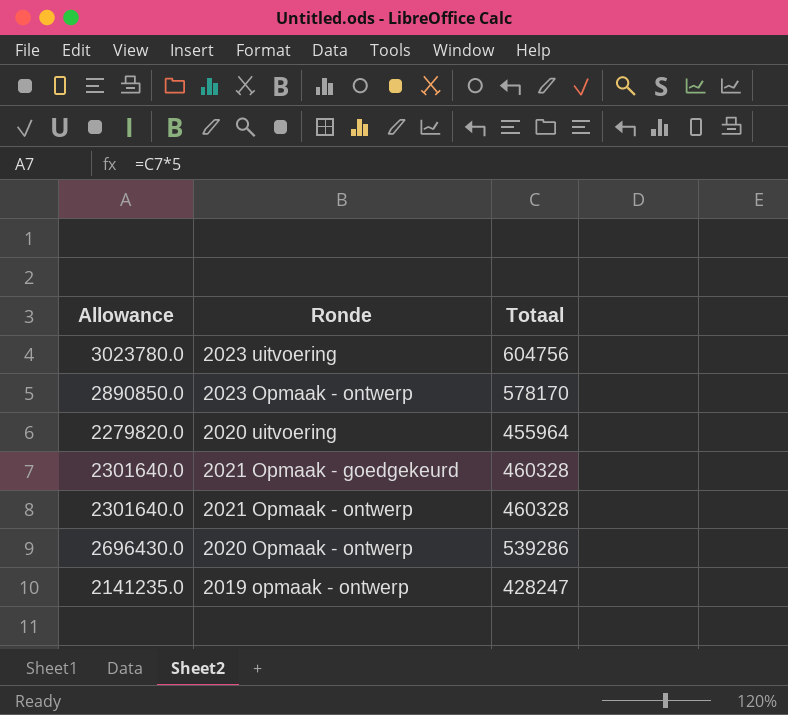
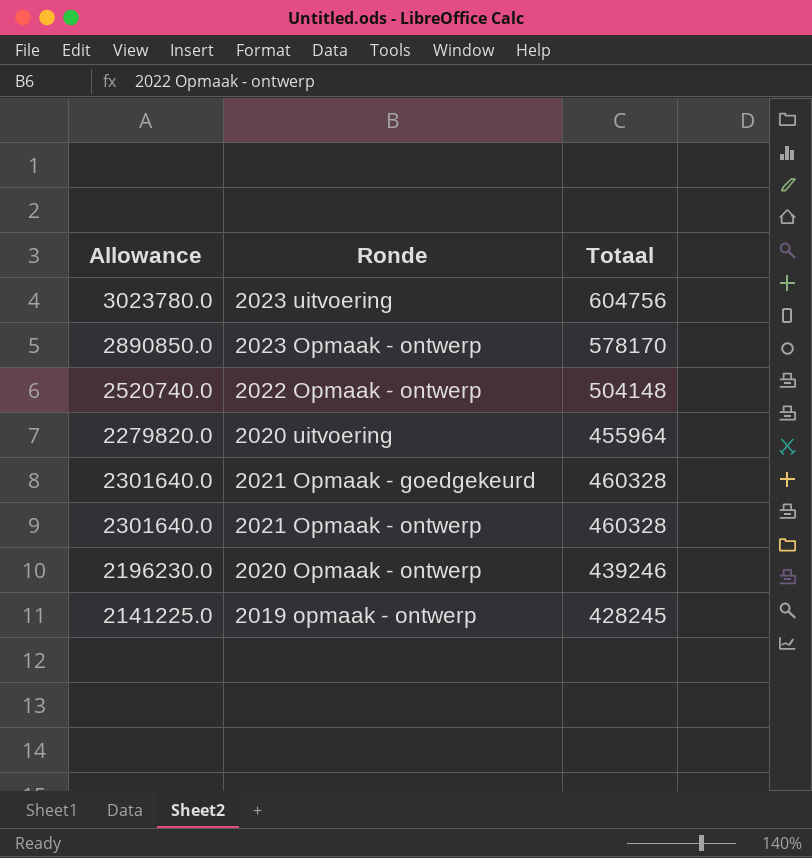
row 2022 Opmaak - ontwerp: none -> 2520740.0 | 504148
2020 Opmaak - ontwerp | Allowance: 2696430.0 -> 2196230.0
2020 Opmaak - ontwerp | Totaal: 539286 -> 439246
2019 opmaak - ontwerp | Allowance: 2141235.0 -> 2141225.0
2019 opmaak - ontwerp | Totaal: 428247 -> 428245

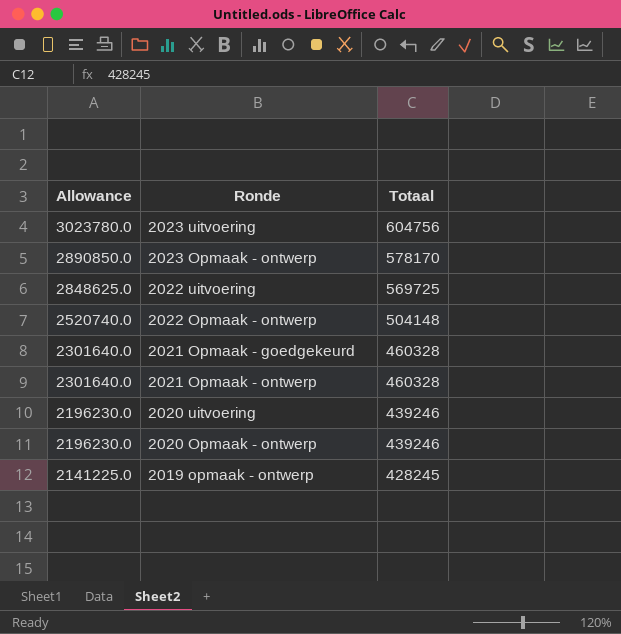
row order: none -> Allowance descending
row 2022 uitvoering: none -> 2848625.0 | 569725
2020 uitvoering | Allowance: 2279820.0 -> 2196230.0
2020 uitvoering | Totaal: 455964 -> 439246

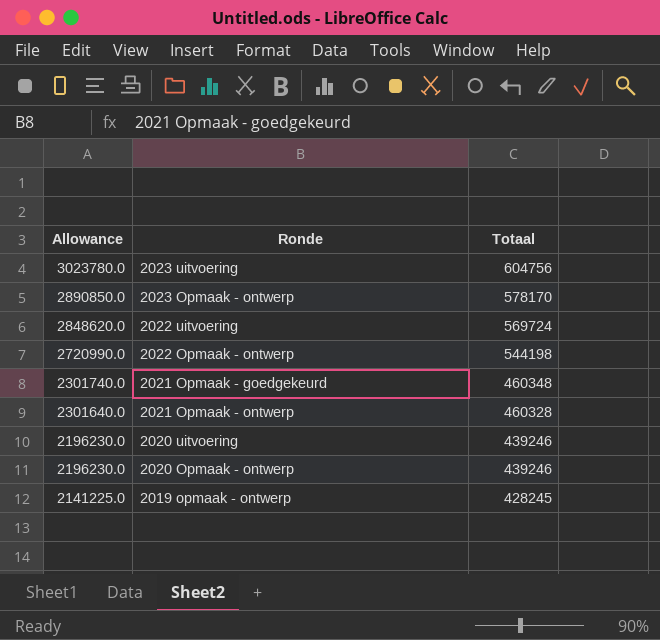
2022 uitvoering | Allowance: 2848625.0 -> 2848620.0
2022 uitvoering | Totaal: 569725 -> 569724
2022 Opmaak - ontwerp | Allowance: 2520740.0 -> 2720990.0
2022 Opmaak - ontwerp | Totaal: 504148 -> 544198
2021 Opmaak - goedgekeurd | Allowance: 2301640.0 -> 2301740.0
2021 Opmaak - goedgekeurd | Totaal: 460328 -> 460348

